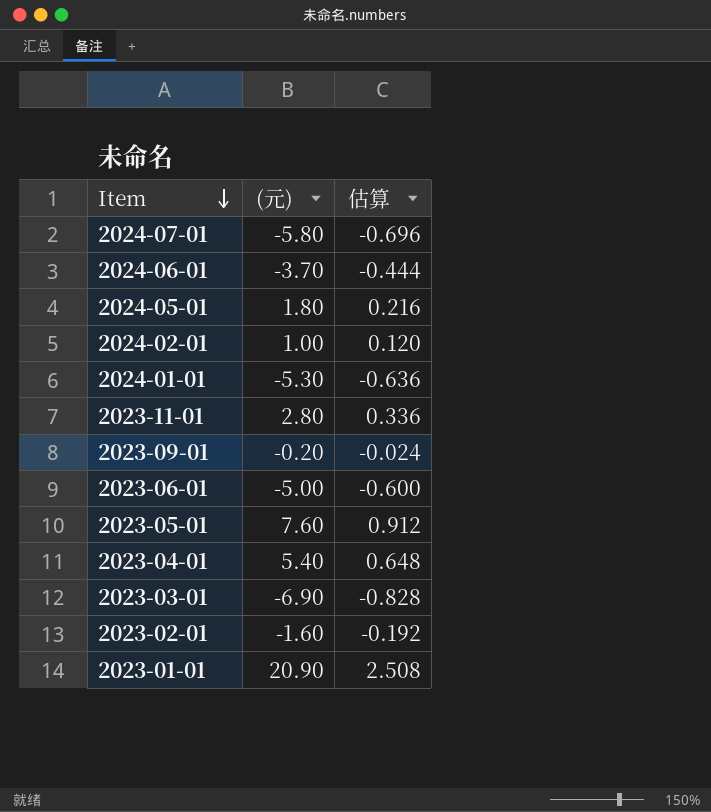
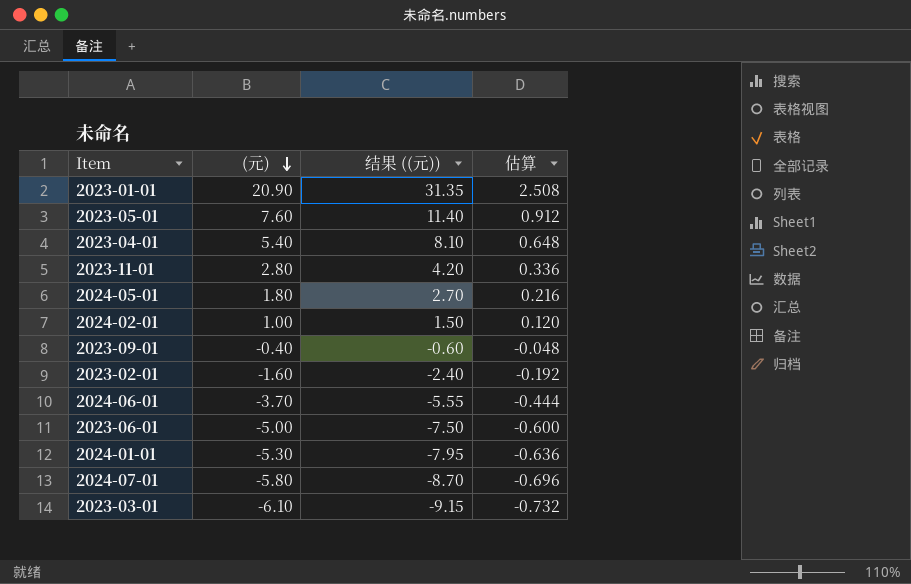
row order: Item descending -> (元) descending
column 结果 ((元)) | formula: none -> [(元)] * 1.5
2023-09-01 | (元): -0.20 -> -0.40
2023-09-01 | 估算: -0.024 -> -0.048
2023-03-01 | (元): -6.90 -> -6.10
2023-03-01 | 估算: -0.828 -> -0.732

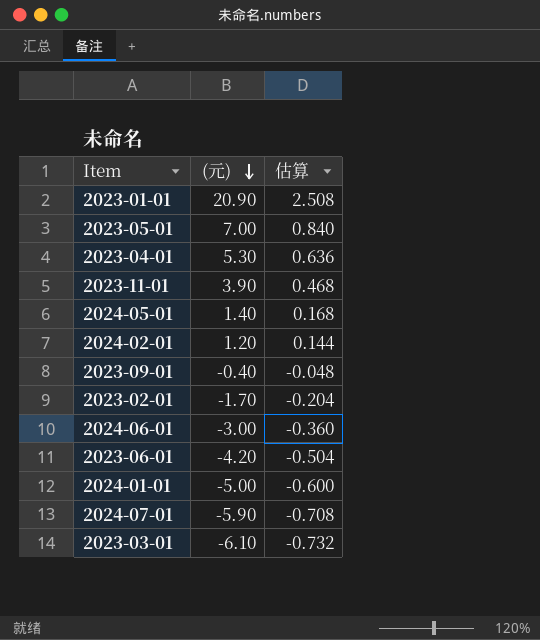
column 结果 ((元)) | formula: [(元)] * 1.5 -> none
2023-05-01 | (元): 7.60 -> 7.00
2023-05-01 | 估算: 0.912 -> 0.840
2023-04-01 | (元): 5.40 -> 5.30
2023-04-01 | 估算: 0.648 -> 0.636
2023-11-01 | (元): 2.80 -> 3.90
2023-11-01 | 估算: 0.336 -> 0.468
2024-05-01 | (元): 1.80 -> 1.40
2024-05-01 | 估算: 0.216 -> 0.168
2024-02-01 | (元): 1.00 -> 1.20
2024-02-01 | 估算: 0.120 -> 0.144
2023-02-01 | (元): -1.60 -> -1.70
2023-02-01 | 估算: -0.192 -> -0.204
2024-06-01 | (元): -3.70 -> -3.00
2024-06-01 | 估算: -0.444 -> -0.360
2023-06-01 | (元): -5.00 -> -4.20
2023-06-01 | 估算: -0.600 -> -0.504
2024-01-01 | (元): -5.30 -> -5.00
2024-01-01 | 估算: -0.636 -> -0.600
2024-07-01 | (元): -5.80 -> -5.90
2024-07-01 | 估算: -0.696 -> -0.708

